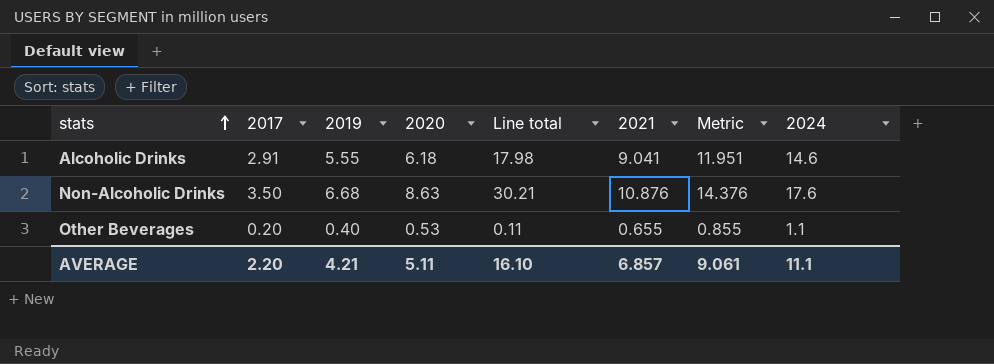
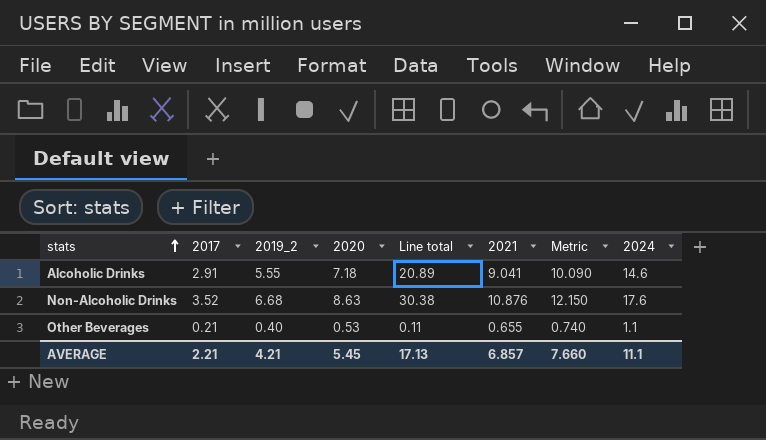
column name: 2019 -> 2019_2
column Metric | formula: [2017] + [2021] -> [2017] + [2020]
Alcoholic Drinks | 2020: 6.18 -> 7.18
Alcoholic Drinks | Line total: 17.98 -> 20.89
Non-Alcoholic Drinks | 2017: 3.50 -> 3.52
Non-Alcoholic Drinks | Line total: 30.21 -> 30.38
Other Beverages | 2017: 0.20 -> 0.21
AVERAGE | 2017: 2.20 -> 2.21
AVERAGE | 2020: 5.11 -> 5.45
AVERAGE | Line total: 16.10 -> 17.13
AVERAGE | Metric: 9.061 -> 7.660

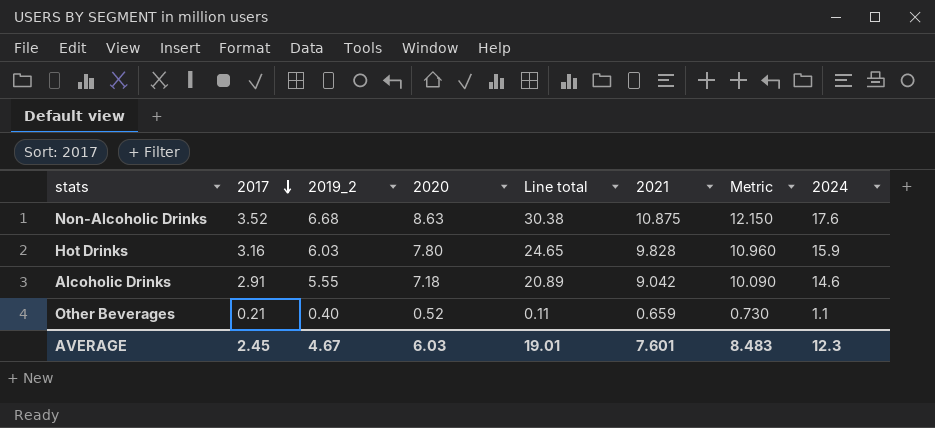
row order: stats ascending -> 2017 descending
Non-Alcoholic Drinks | 2021: 10.876 -> 10.875
row Hot Drinks: none -> 3.16 | 6.03 | 7.80 | 24.65 | 9.828 | 10.960 | 15.9
Alcoholic Drinks | 2021: 9.041 -> 9.042
Other Beverages | 2020: 0.53 -> 0.52
Other Beverages | 2021: 0.655 -> 0.659
Other Beverages | Metric: 0.740 -> 0.730
AVERAGE | 2017: 2.21 -> 2.45
AVERAGE | 2019_2: 4.21 -> 4.67
AVERAGE | 2020: 5.45 -> 6.03
AVERAGE | Line total: 17.13 -> 19.01
AVERAGE | 2021: 6.857 -> 7.601
AVERAGE | Metric: 7.660 -> 8.483
AVERAGE | 2024: 11.1 -> 12.3

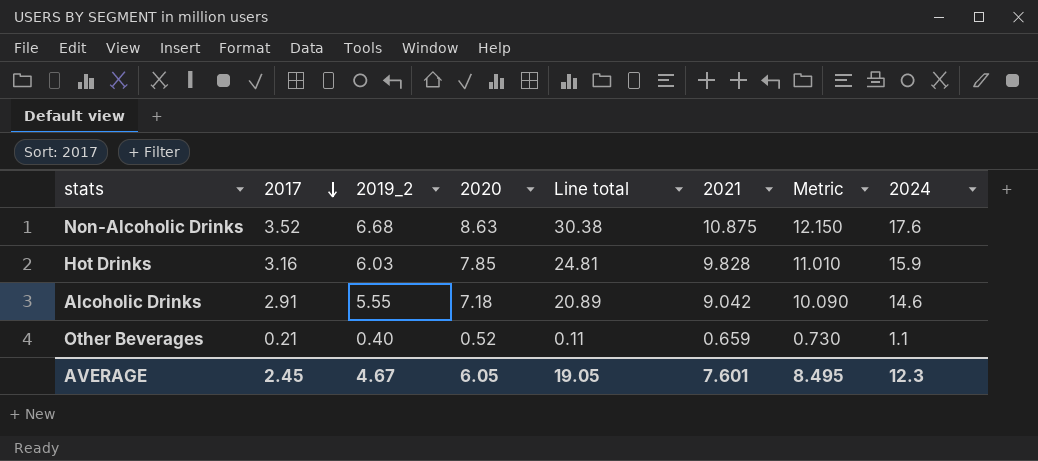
Hot Drinks | 2020: 7.80 -> 7.85
Hot Drinks | Line total: 24.65 -> 24.81
Hot Drinks | Metric: 10.960 -> 11.010
AVERAGE | 2020: 6.03 -> 6.05
AVERAGE | Line total: 19.01 -> 19.05
AVERAGE | Metric: 8.483 -> 8.495

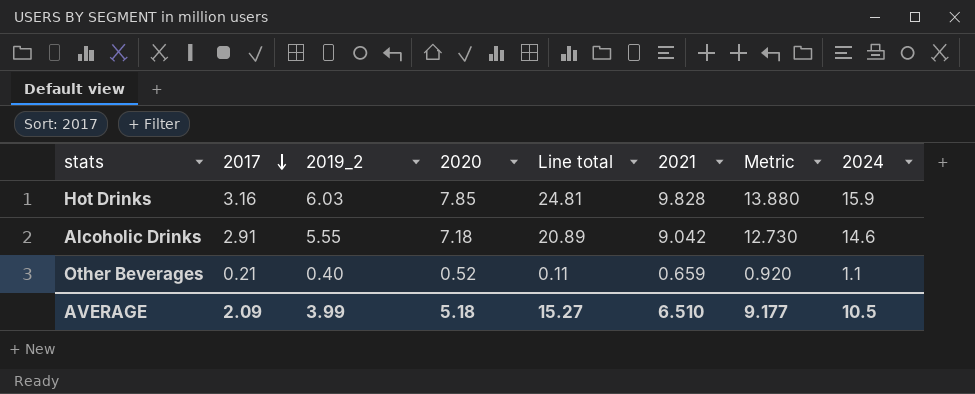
column Metric | formula: [2017] + [2020] -> [2019_2] + [2020]
row Non-Alcoholic Drinks: 3.52 | 6.68 | 8.63 | 30.38 | 10.875 | 12.150 | 17.6 -> none
AVERAGE | 2017: 2.45 -> 2.09
AVERAGE | 2019_2: 4.67 -> 3.99
AVERAGE | 2020: 6.05 -> 5.18
AVERAGE | Line total: 19.05 -> 15.27
AVERAGE | 2021: 7.601 -> 6.510
AVERAGE | Metric: 8.495 -> 9.177
AVERAGE | 2024: 12.3 -> 10.5

